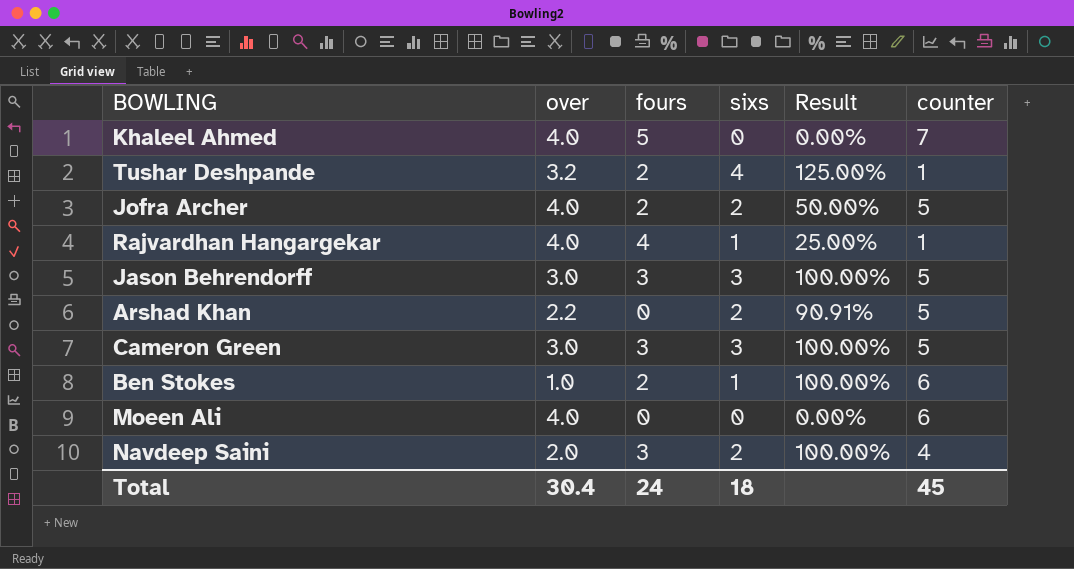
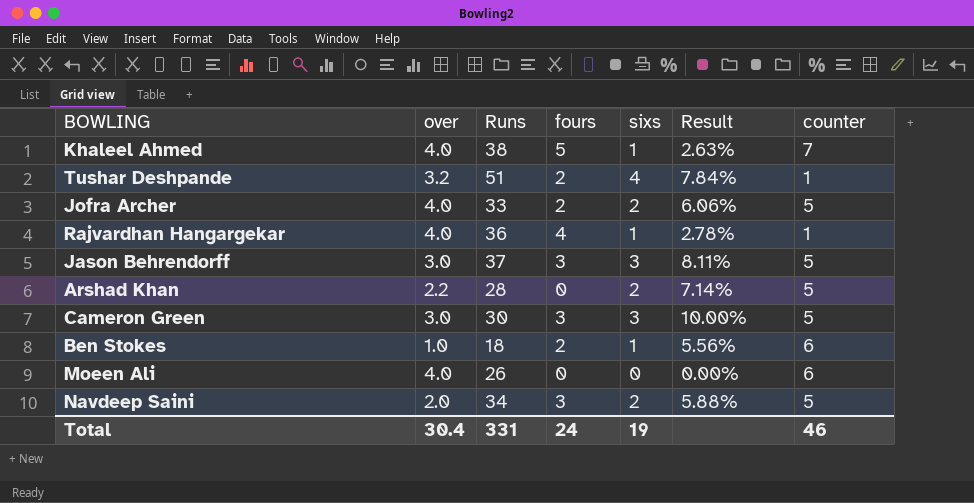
column Runs | position: none -> 3
column Result | formula: [sixs] / [over] -> [sixs] / [Runs]
Khaleel Ahmed | sixs: 0 -> 1
Navdeep Saini | counter: 4 -> 5
Total | sixs: 18 -> 19
Total | counter: 45 -> 46

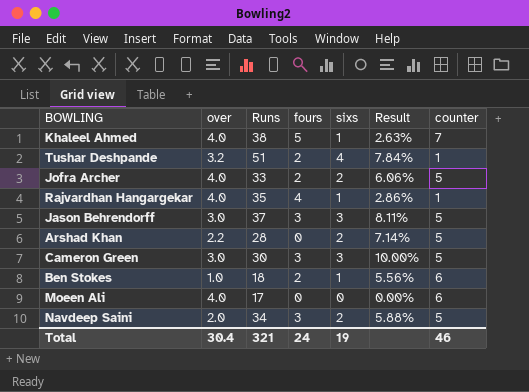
Rajvardhan Hangargekar | Runs: 36 -> 35
Rajvardhan Hangargekar | Result: 2.78% -> 2.86%
Moeen Ali | Runs: 26 -> 17
Total | Runs: 331 -> 321

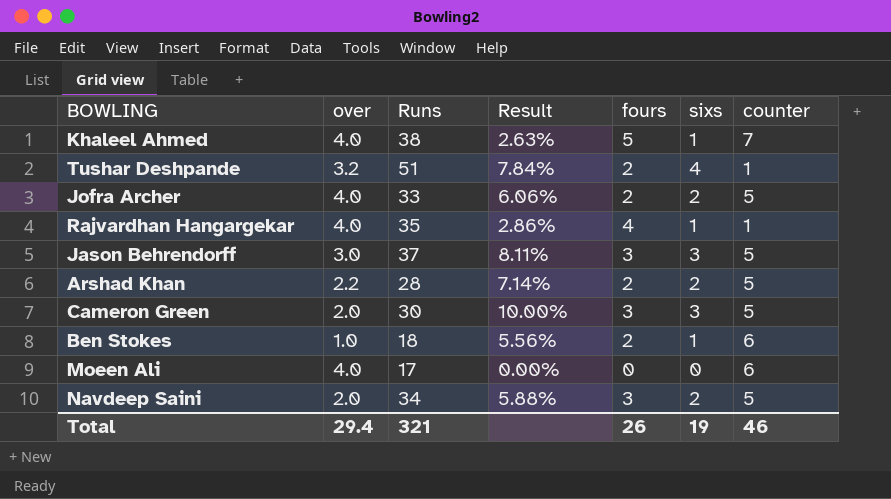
column Result | position: 6 -> 4
Arshad Khan | fours: 0 -> 2
Cameron Green | over: 3.0 -> 2.0
Total | over: 30.4 -> 29.4
Total | fours: 24 -> 26

